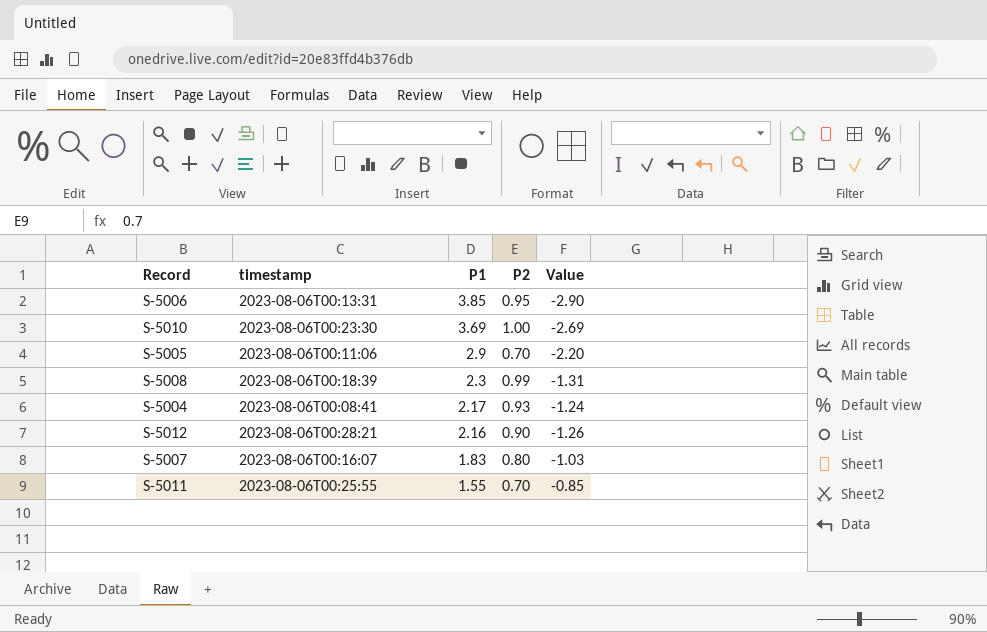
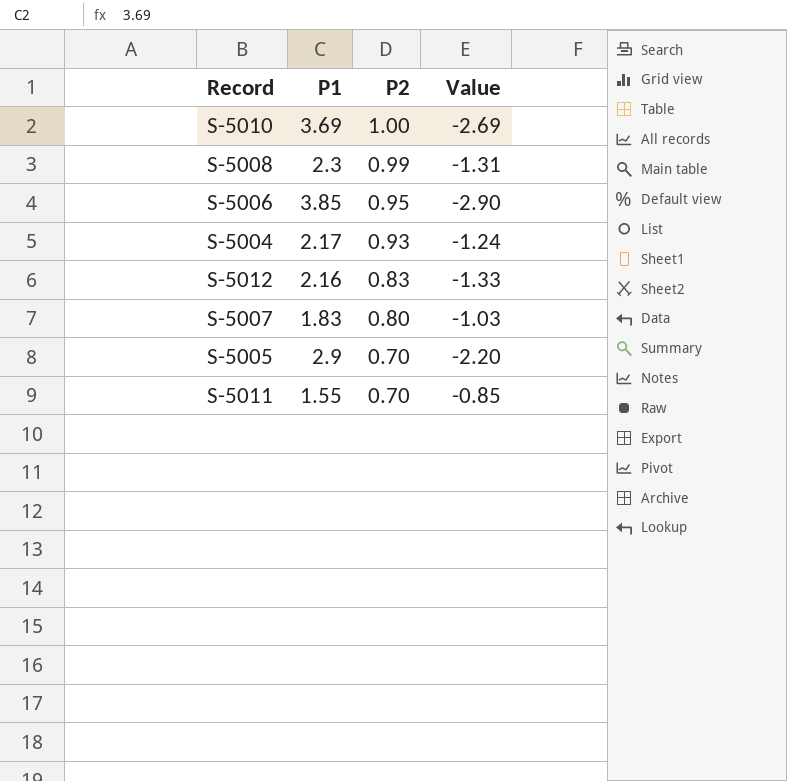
row order: P1 descending -> P2 descending
column timestamp | position: 2 -> none
S-5012 | P2: 0.90 -> 0.83
S-5012 | Value: -1.26 -> -1.33

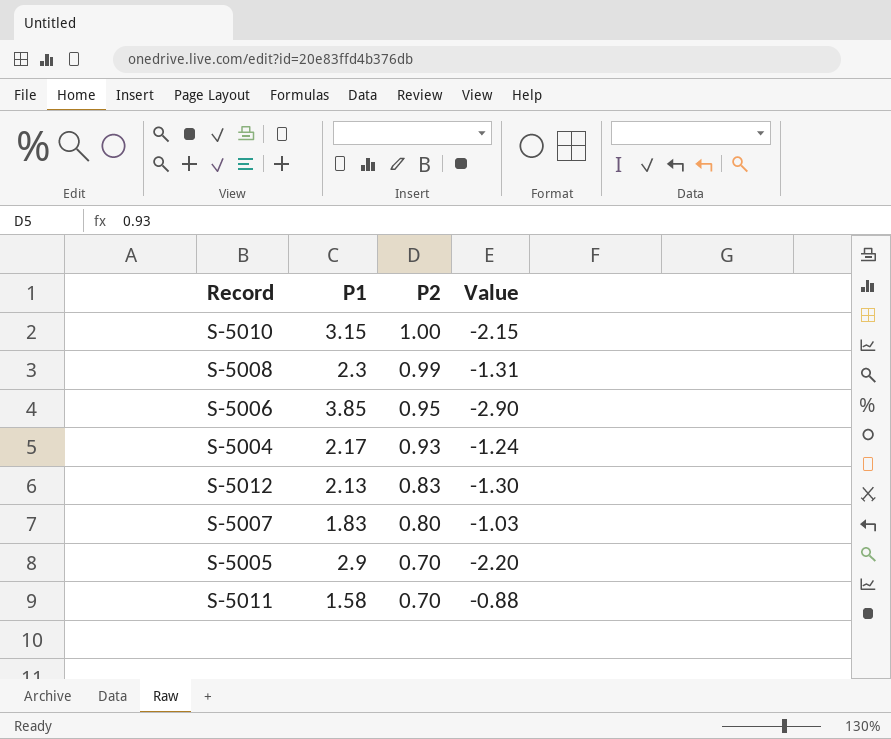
S-5010 | P1: 3.69 -> 3.15
S-5010 | Value: -2.69 -> -2.15
S-5012 | P1: 2.16 -> 2.13
S-5012 | Value: -1.33 -> -1.30
S-5011 | P1: 1.55 -> 1.58
S-5011 | Value: -0.85 -> -0.88

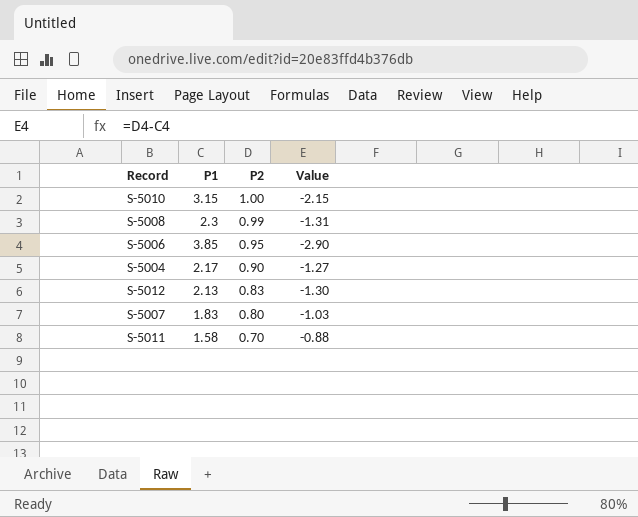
row S-5005: 2.9 | 0.70 | -2.20 -> none
S-5004 | P2: 0.93 -> 0.90
S-5004 | Value: -1.24 -> -1.27

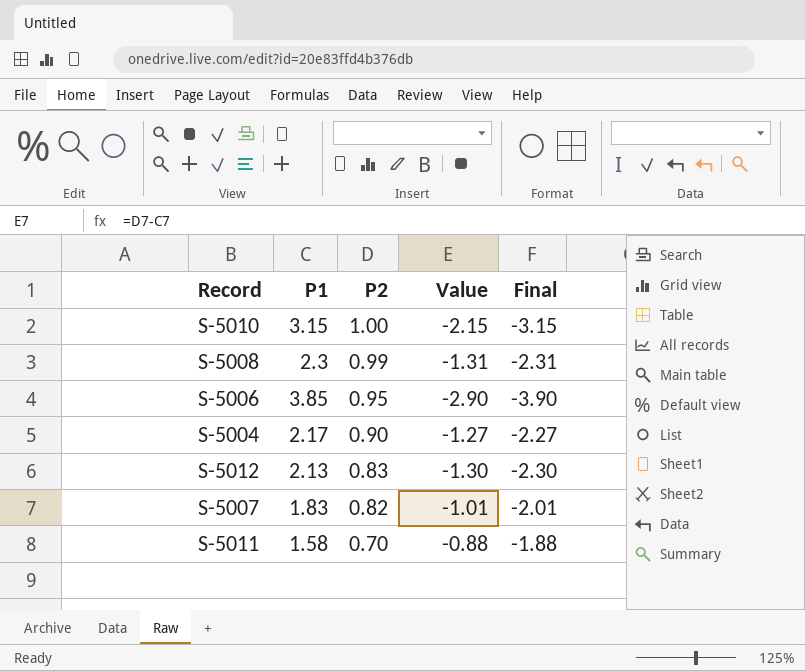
column Final | formula: none -> [Value] - 1
S-5007 | P2: 0.80 -> 0.82
S-5007 | Value: -1.03 -> -1.01

